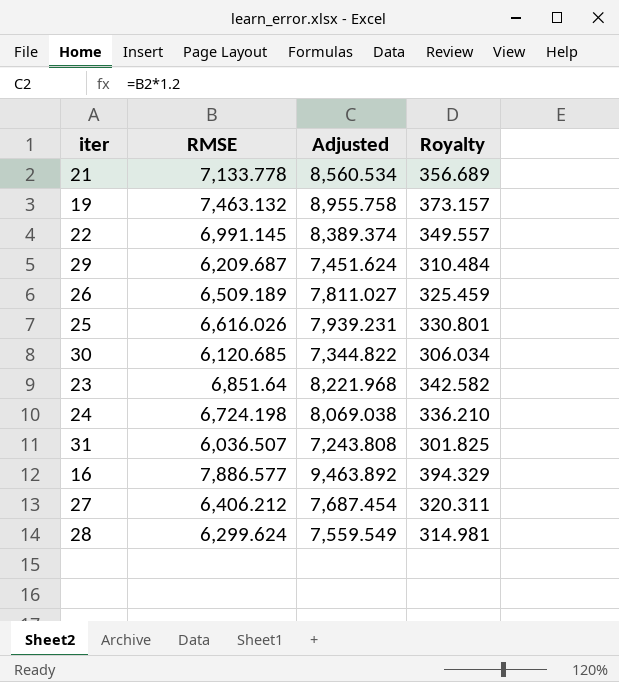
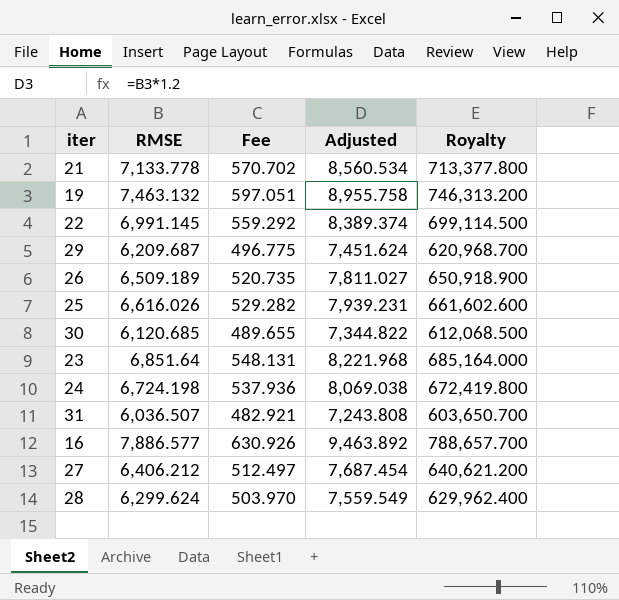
column Fee | formula: none -> [RMSE] * 0.08
column Royalty | formula: [RMSE] * 0.05 -> [RMSE] * 100

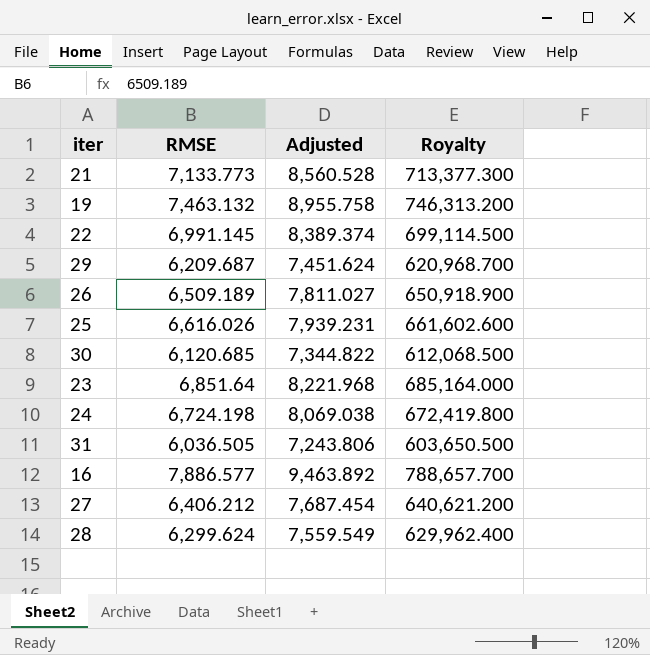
column Fee | formula: [RMSE] * 0.08 -> none
21 | RMSE: 7,133.778 -> 7,133.773
21 | Adjusted: 8,560.534 -> 8,560.528
21 | Royalty: 713,377.800 -> 713,377.300
31 | RMSE: 6,036.507 -> 6,036.505
31 | Adjusted: 7,243.808 -> 7,243.806
31 | Royalty: 603,650.700 -> 603,650.500

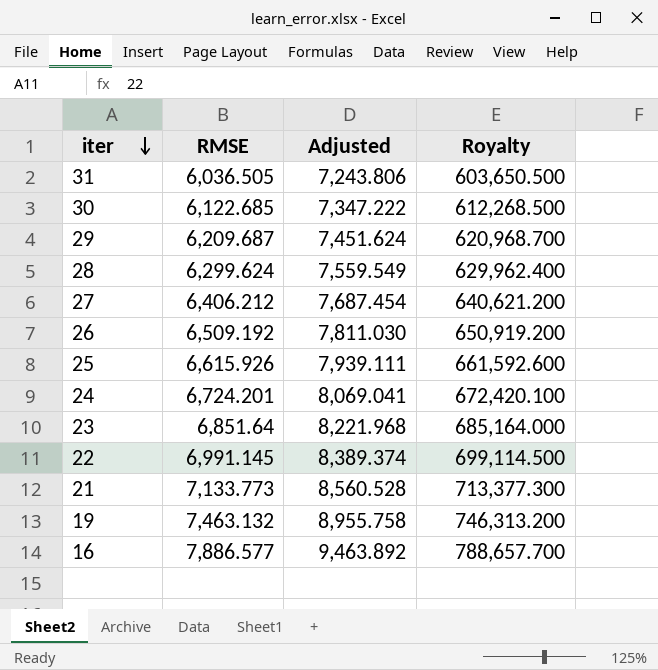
row order: none -> iter descending
30 | RMSE: 6,120.685 -> 6,122.685
30 | Adjusted: 7,344.822 -> 7,347.222
30 | Royalty: 612,068.500 -> 612,268.500
26 | RMSE: 6,509.189 -> 6,509.192
26 | Adjusted: 7,811.027 -> 7,811.030
26 | Royalty: 650,918.900 -> 650,919.200
25 | RMSE: 6,616.026 -> 6,615.926
25 | Adjusted: 7,939.231 -> 7,939.111
25 | Royalty: 661,602.600 -> 661,592.600
24 | RMSE: 6,724.198 -> 6,724.201
24 | Adjusted: 8,069.038 -> 8,069.041
24 | Royalty: 672,419.800 -> 672,420.100

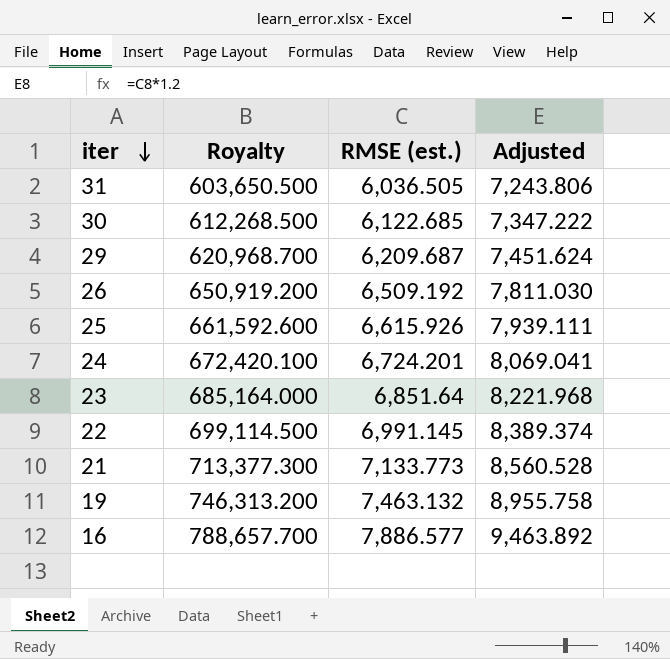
column Royalty | position: 4 -> 2
column name: RMSE -> RMSE (est.)
row 28: 6,299.624 | 7,559.549 | 629,962.400 -> none
row 27: 6,406.212 | 7,687.454 | 640,621.200 -> none

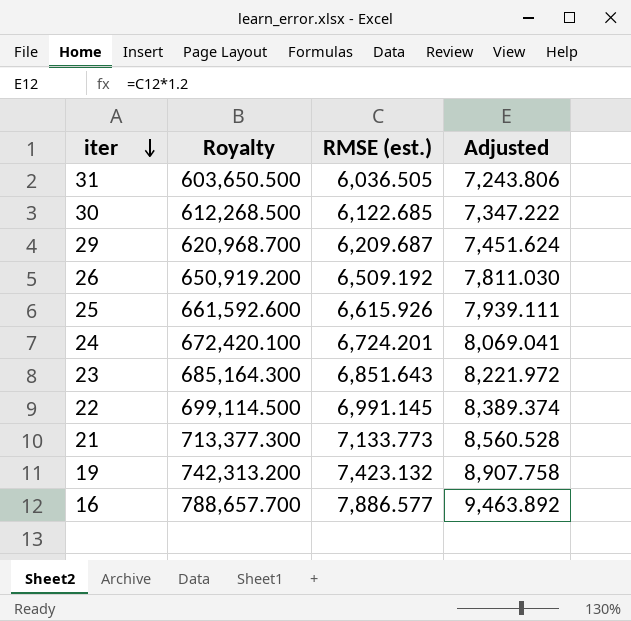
23 | Royalty: 685,164.000 -> 685,164.300
23 | RMSE (est.): 6,851.64 -> 6,851.643
23 | Adjusted: 8,221.968 -> 8,221.972
19 | Royalty: 746,313.200 -> 742,313.200
19 | RMSE (est.): 7,463.132 -> 7,423.132
19 | Adjusted: 8,955.758 -> 8,907.758

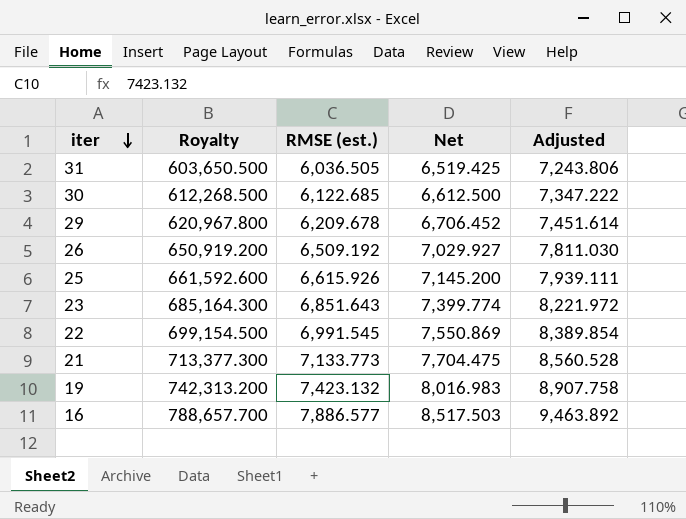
column Net | formula: none -> [RMSE (est.)] * 1.08
row 24: 672,420.100 | 6,724.201 | 8,069.041 -> none
29 | Royalty: 620,968.700 -> 620,967.800
29 | RMSE (est.): 6,209.687 -> 6,209.678
29 | Adjusted: 7,451.624 -> 7,451.614
22 | Royalty: 699,114.500 -> 699,154.500
22 | RMSE (est.): 6,991.145 -> 6,991.545
22 | Adjusted: 8,389.374 -> 8,389.854

